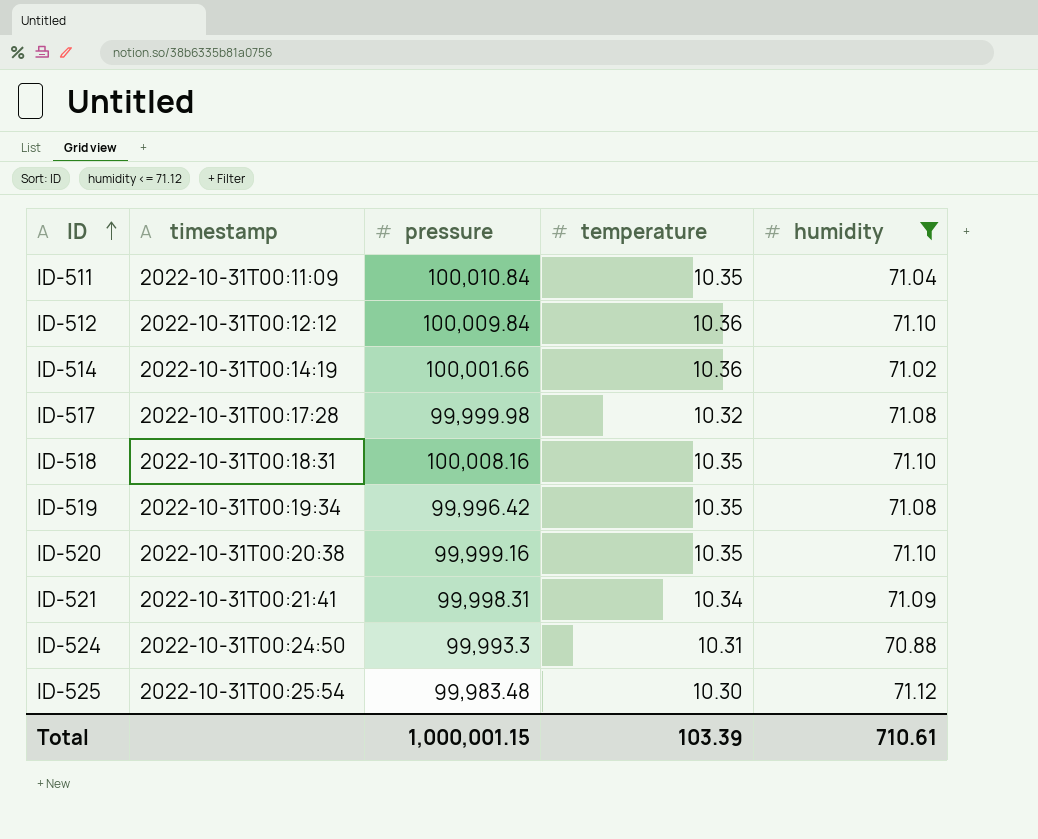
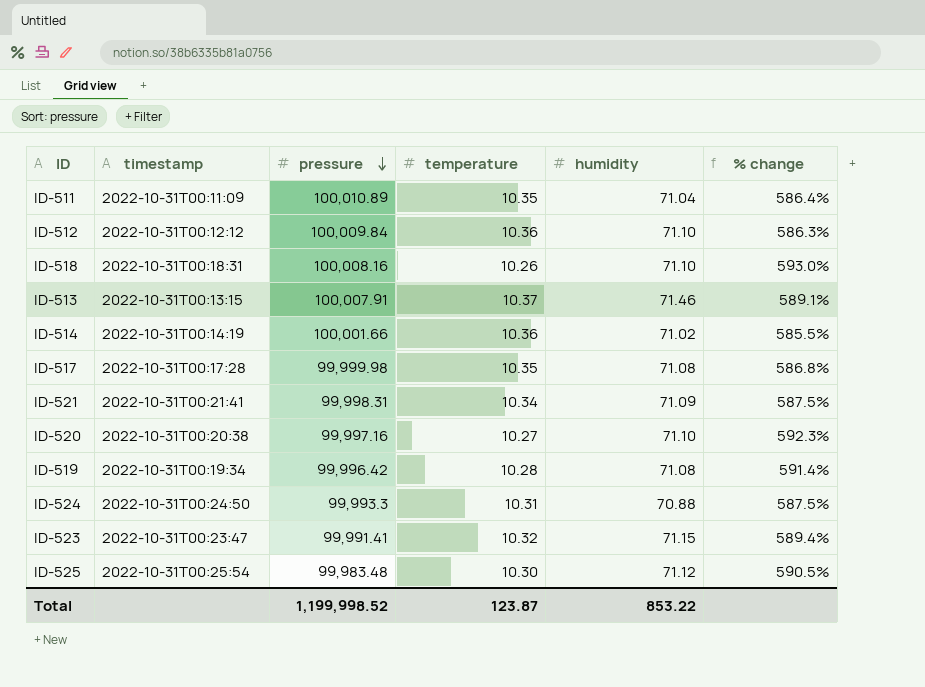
filter: humidity <= 71.12 -> none
row order: ID ascending -> pressure descending
column % change | formula: none -> ([humidity] - [temperature]) / [temperature]
ID-511 | pressure: 100,010.84 -> 100,010.89
ID-518 | temperature: 10.35 -> 10.26
ID-517 | temperature: 10.32 -> 10.35
ID-520 | pressure: 99,999.16 -> 99,997.16
ID-520 | temperature: 10.35 -> 10.27
ID-519 | temperature: 10.35 -> 10.28
Total | pressure: 1,000,001.15 -> 1,199,998.52
Total | temperature: 103.39 -> 123.87
Total | humidity: 710.61 -> 853.22

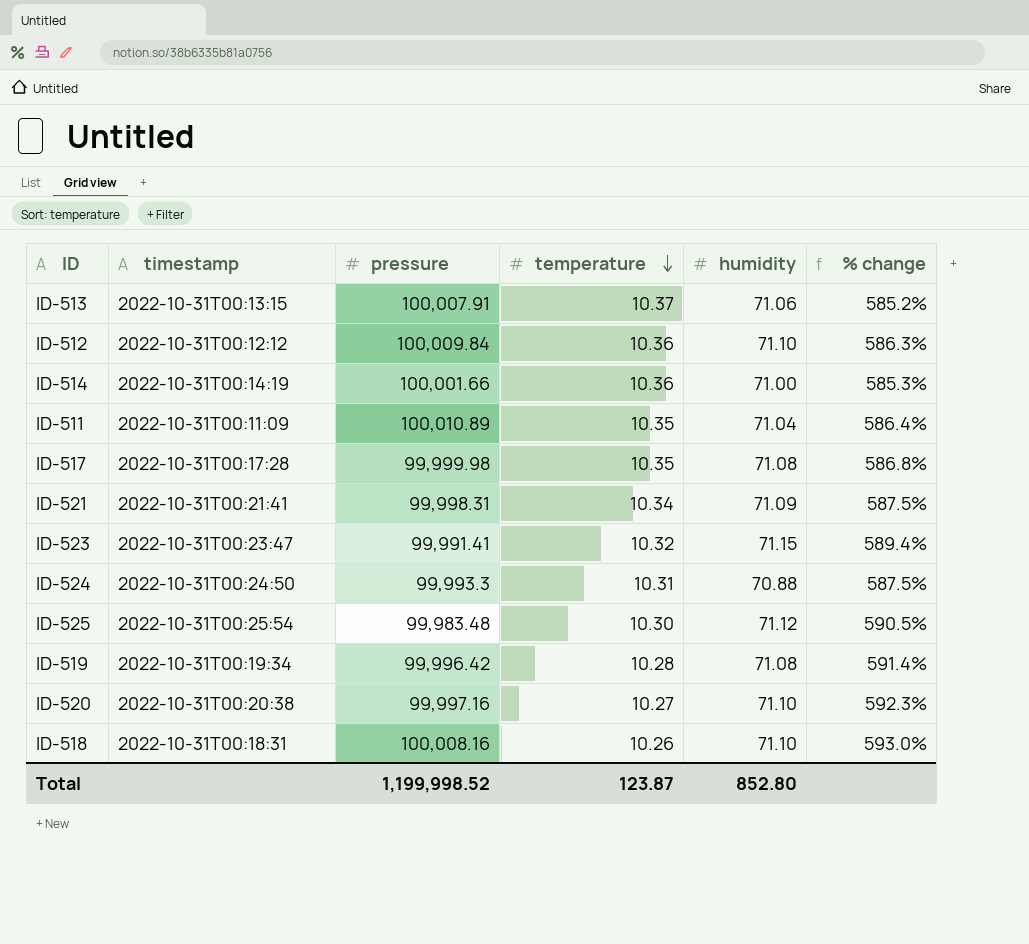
row order: pressure descending -> temperature descending
ID-513 | humidity: 71.46 -> 71.06
ID-513 | % change: 589.1% -> 585.2%
ID-514 | humidity: 71.02 -> 71.00
ID-514 | % change: 585.5% -> 585.3%
Total | humidity: 853.22 -> 852.80

